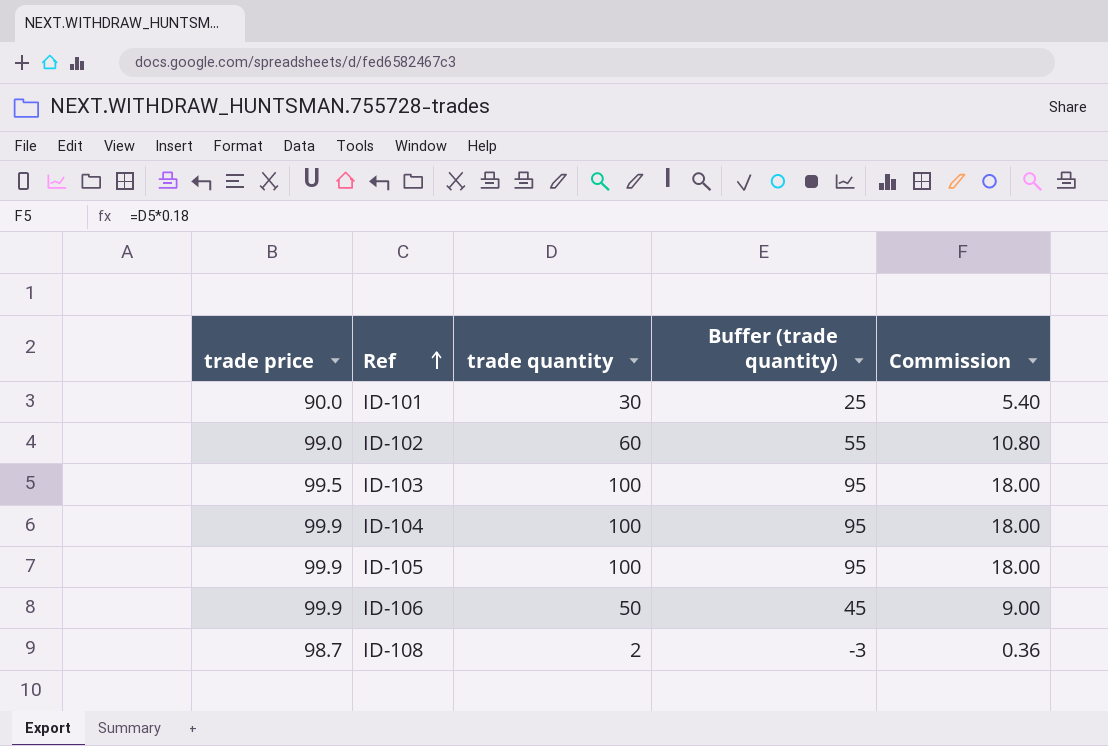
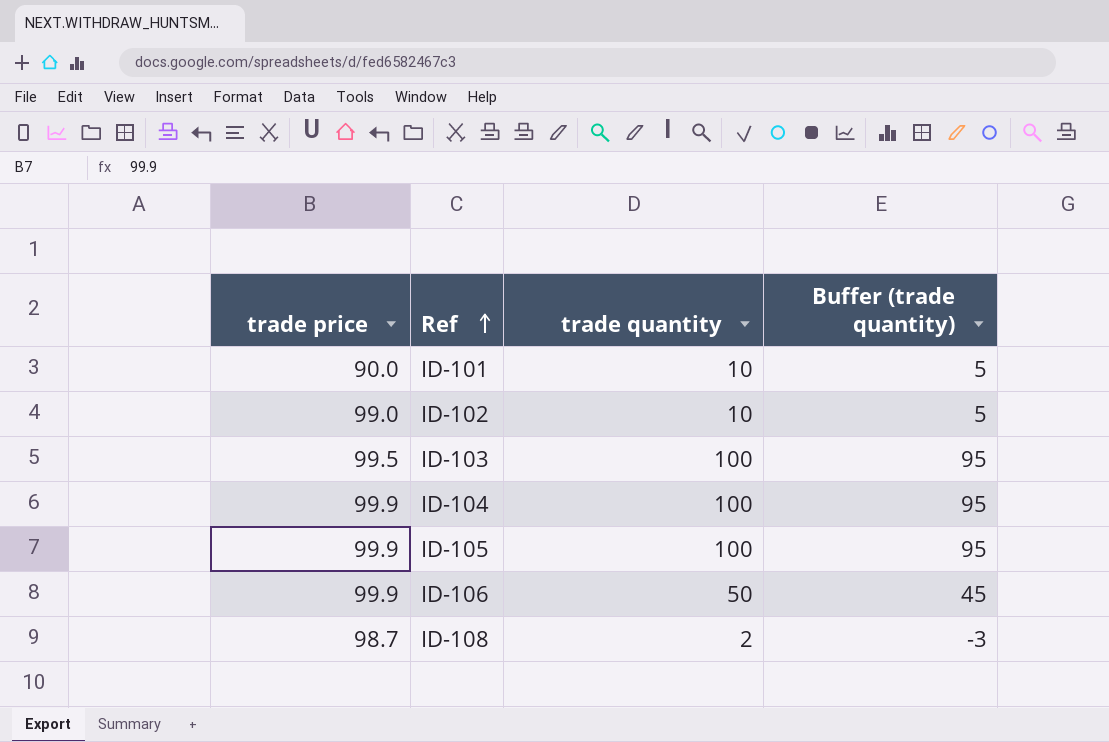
column Commission | formula: [trade quantity] * 0.18 -> none
ID-101 | trade quantity: 30 -> 10
ID-101 | Buffer (trade quantity): 25 -> 5
ID-102 | trade quantity: 60 -> 10
ID-102 | Buffer (trade quantity): 55 -> 5

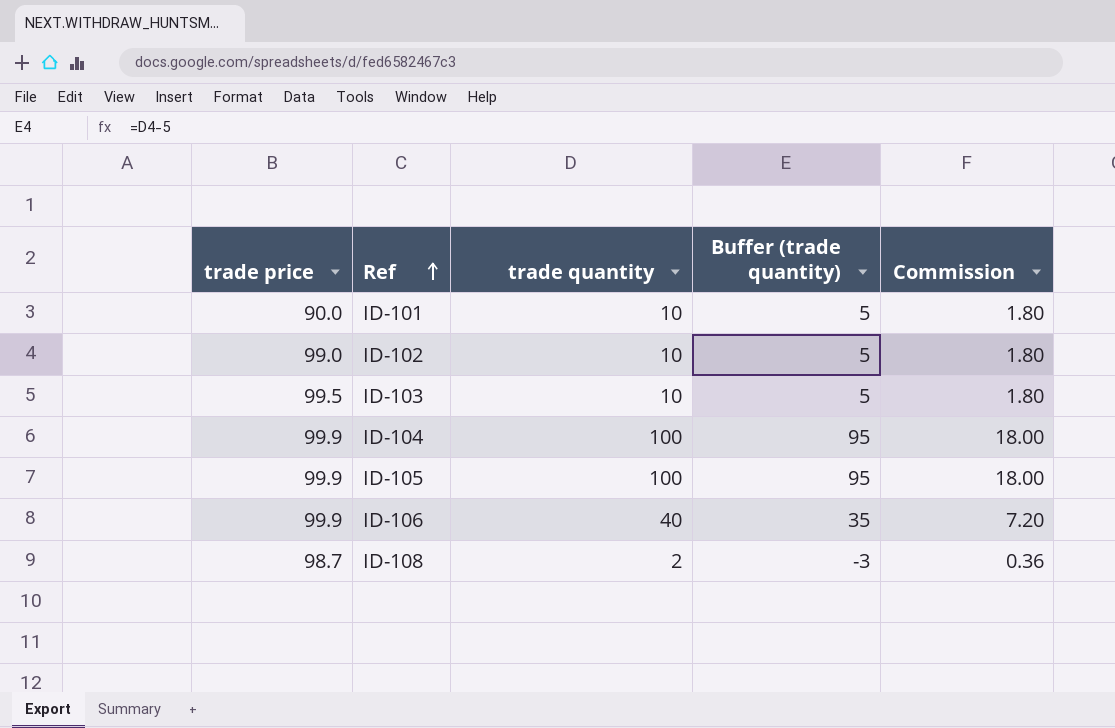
column Commission | formula: none -> [trade quantity] * 0.18
ID-103 | trade quantity: 100 -> 10
ID-103 | Buffer (trade quantity): 95 -> 5
ID-106 | trade quantity: 50 -> 40
ID-106 | Buffer (trade quantity): 45 -> 35

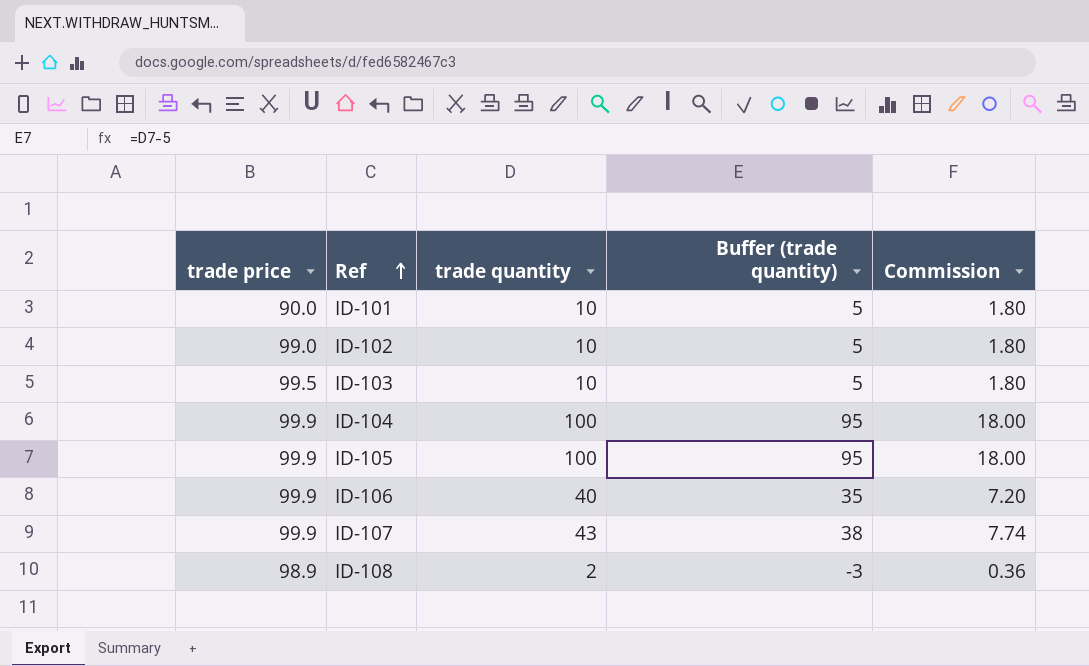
row ID-107: none -> 99.9 | 43 | 38 | 7.74
ID-108 | trade price: 98.7 -> 98.9

